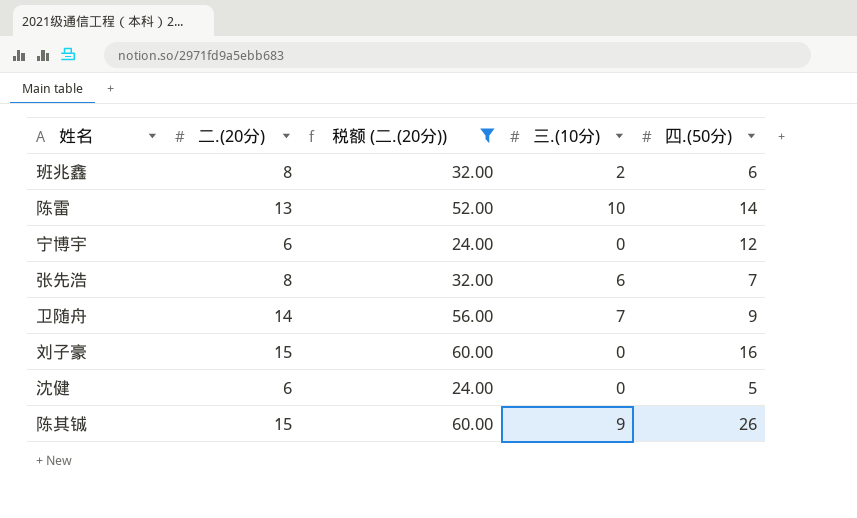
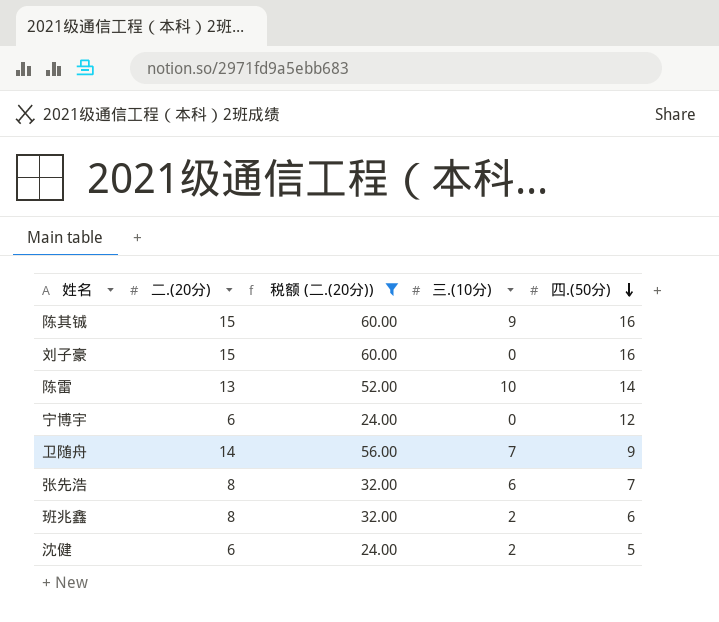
row order: none -> 四.(50分) descending
陈其铖 | 四.(50分): 26 -> 16
沈健 | 三.(10分): 0 -> 2

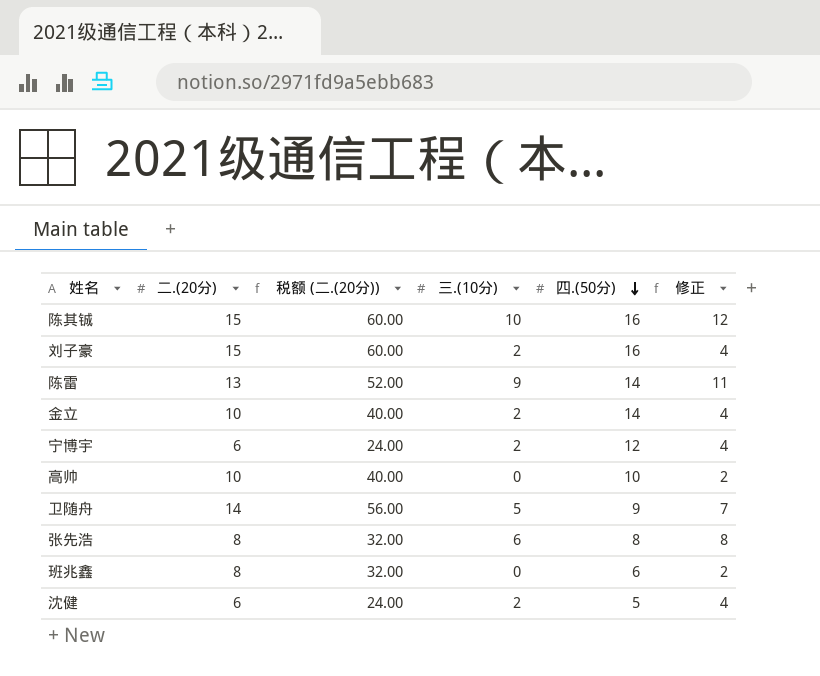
filter: 税额 (二.(20分)) != 40.00 -> none
column 修正 | formula: none -> [三.(10分)] + 2
陈其铖 | 三.(10分): 9 -> 10
刘子豪 | 三.(10分): 0 -> 2
陈雷 | 三.(10分): 10 -> 9
宁博宇 | 三.(10分): 0 -> 2
卫随舟 | 三.(10分): 7 -> 5
张先浩 | 四.(50分): 7 -> 8
班兆鑫 | 三.(10分): 2 -> 0

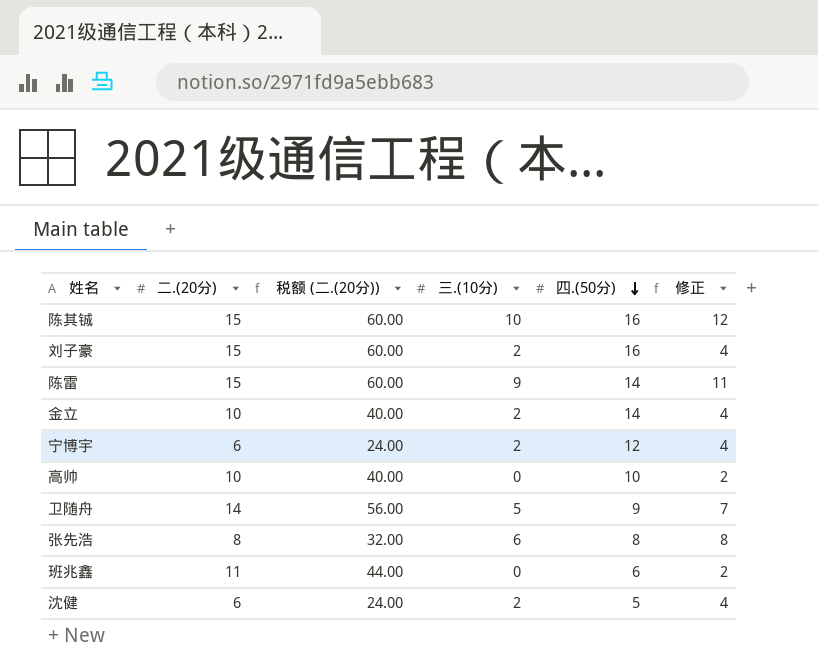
陈雷 | 二.(20分): 13 -> 15
陈雷 | 税额 (二.(20分)): 52.00 -> 60.00
班兆鑫 | 二.(20分): 8 -> 11
班兆鑫 | 税额 (二.(20分)): 32.00 -> 44.00

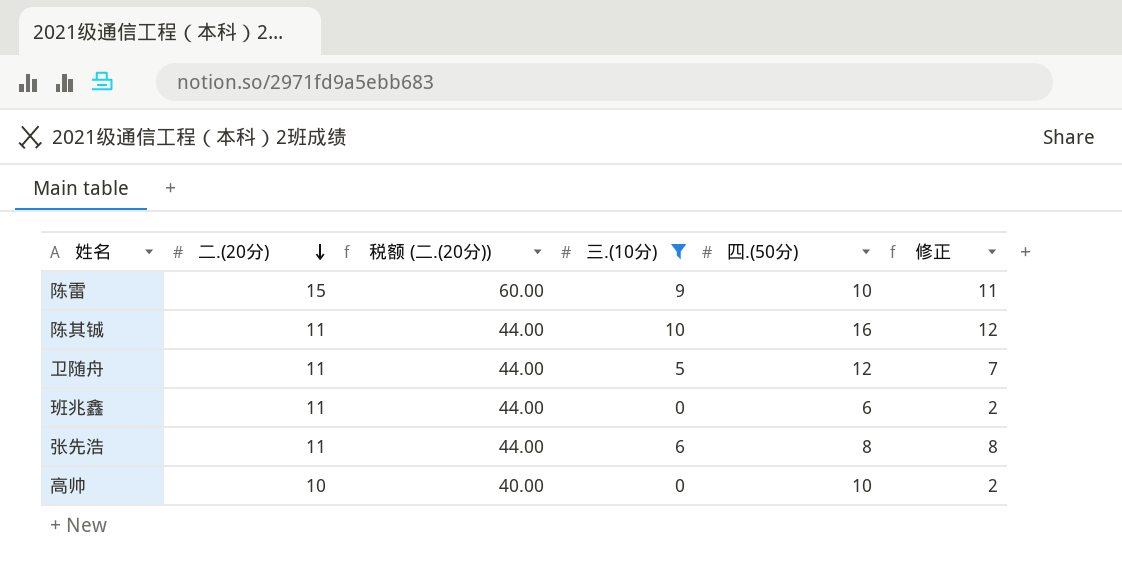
filter: none -> 三.(10分) != 2
row order: 四.(50分) descending -> 二.(20分) descending
陈雷 | 四.(50分): 14 -> 10
陈其铖 | 二.(20分): 15 -> 11
陈其铖 | 税额 (二.(20分)): 60.00 -> 44.00
卫随舟 | 二.(20分): 14 -> 11
卫随舟 | 税额 (二.(20分)): 56.00 -> 44.00
卫随舟 | 四.(50分): 9 -> 12
张先浩 | 二.(20分): 8 -> 11
张先浩 | 税额 (二.(20分)): 32.00 -> 44.00

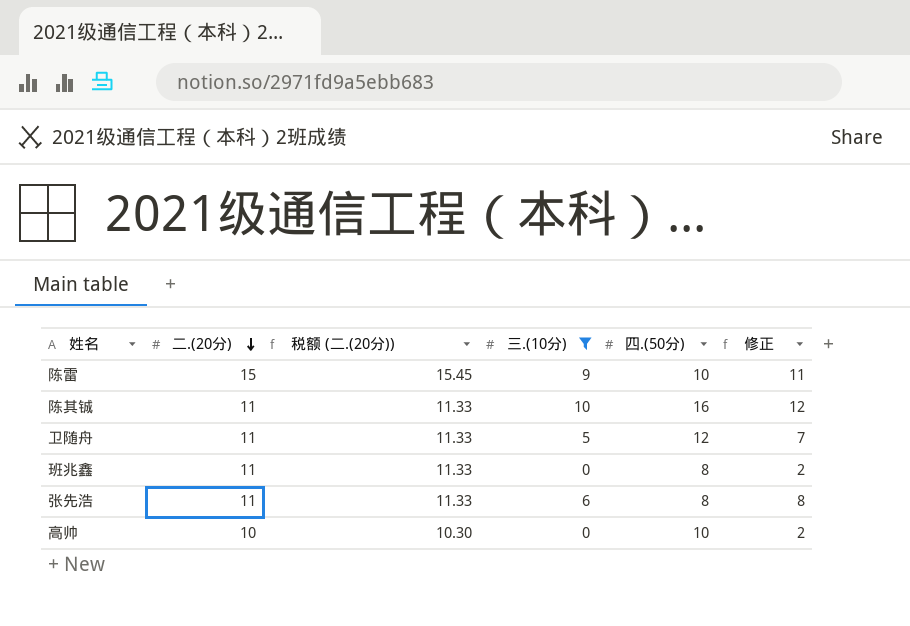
column 税额 (二.(20分)) | formula: [二.(20分)] * 4 -> [二.(20分)] * 1.03
班兆鑫 | 四.(50分): 6 -> 8

